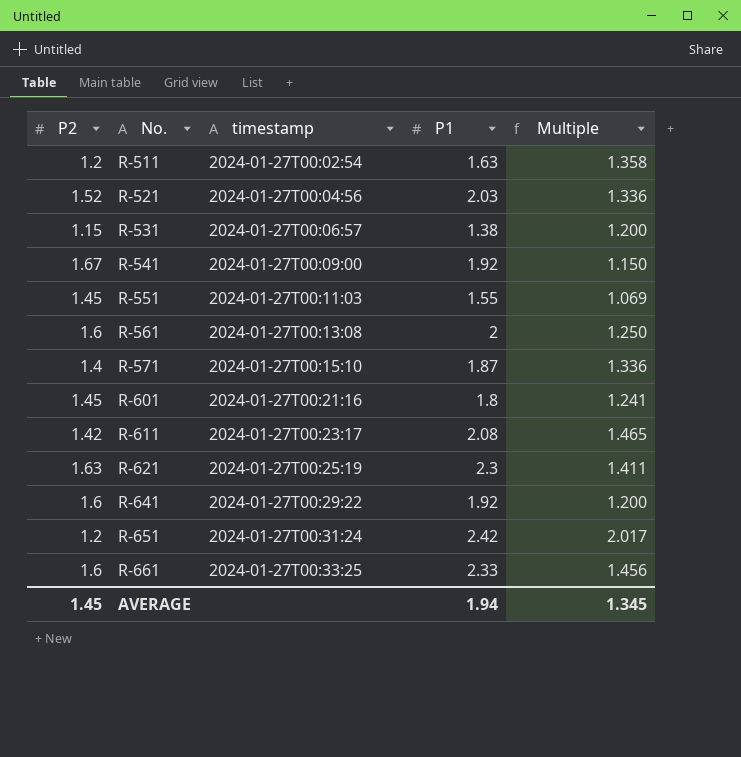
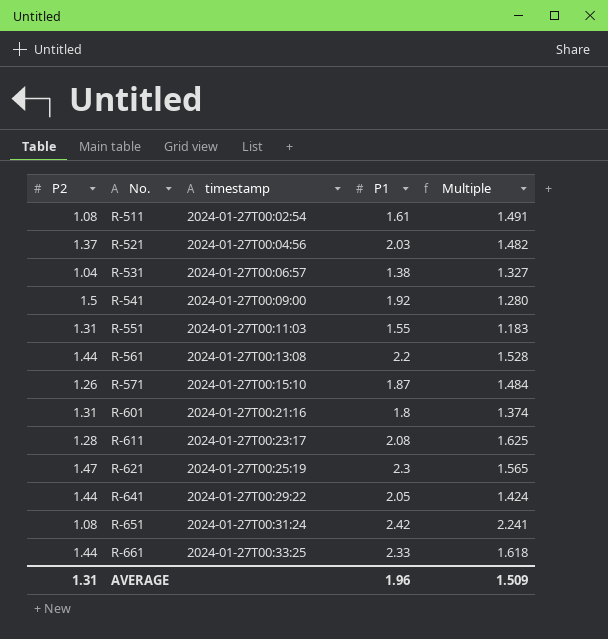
R-511 | P2: 1.2 -> 1.08
R-511 | P1: 1.63 -> 1.61
R-511 | Multiple: 1.358 -> 1.491
R-521 | P2: 1.52 -> 1.37
R-521 | Multiple: 1.336 -> 1.482
R-531 | P2: 1.15 -> 1.04
R-531 | Multiple: 1.200 -> 1.327
R-541 | P2: 1.67 -> 1.5
R-541 | Multiple: 1.150 -> 1.280
R-551 | P2: 1.45 -> 1.31
R-551 | Multiple: 1.069 -> 1.183
R-561 | P2: 1.6 -> 1.44
R-561 | P1: 2 -> 2.2
R-561 | Multiple: 1.250 -> 1.528
R-571 | P2: 1.4 -> 1.26
R-571 | Multiple: 1.336 -> 1.484
R-601 | P2: 1.45 -> 1.31
R-601 | Multiple: 1.241 -> 1.374
R-611 | P2: 1.42 -> 1.28
R-611 | Multiple: 1.465 -> 1.625
R-621 | P2: 1.63 -> 1.47
R-621 | Multiple: 1.411 -> 1.565
R-641 | P2: 1.6 -> 1.44
R-641 | P1: 1.92 -> 2.05
R-641 | Multiple: 1.200 -> 1.424
R-651 | P2: 1.2 -> 1.08
R-651 | Multiple: 2.017 -> 2.241
R-661 | P2: 1.6 -> 1.44
R-661 | Multiple: 1.456 -> 1.618
AVERAGE | P2: 1.45 -> 1.31
AVERAGE | P1: 1.94 -> 1.96
AVERAGE | Multiple: 1.345 -> 1.509

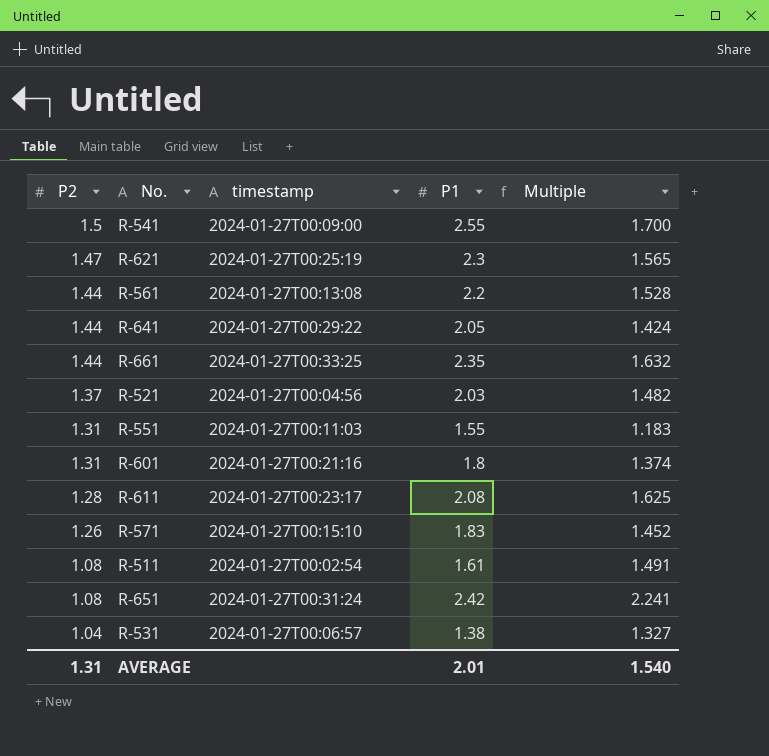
row order: No. ascending -> P2 descending
R-541 | P1: 1.92 -> 2.55
R-541 | Multiple: 1.280 -> 1.700
R-661 | P1: 2.33 -> 2.35
R-661 | Multiple: 1.618 -> 1.632
R-571 | P1: 1.87 -> 1.83
R-571 | Multiple: 1.484 -> 1.452
AVERAGE | P1: 1.96 -> 2.01
AVERAGE | Multiple: 1.509 -> 1.540

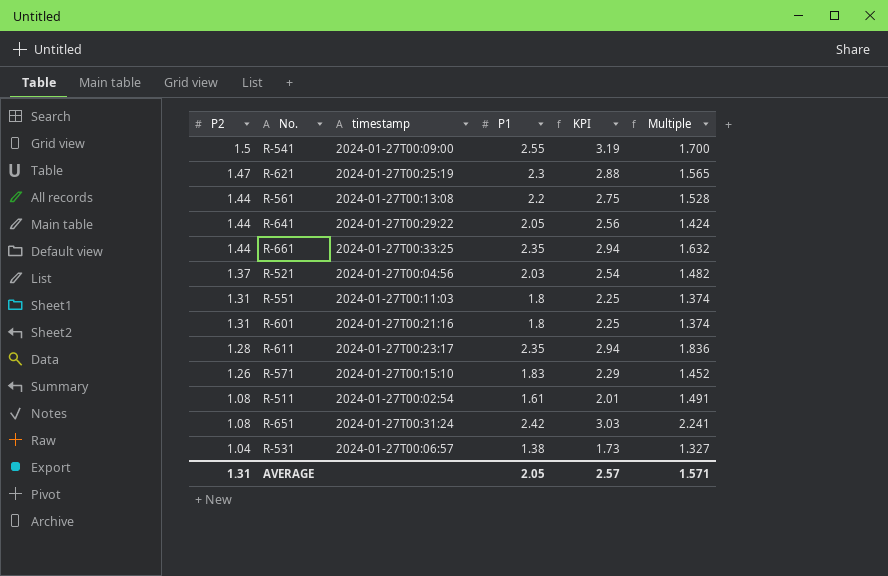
column KPI | formula: none -> [P1] * 1.25
R-551 | P1: 1.55 -> 1.8
R-551 | Multiple: 1.183 -> 1.374
R-611 | P1: 2.08 -> 2.35
R-611 | Multiple: 1.625 -> 1.836
AVERAGE | P1: 2.01 -> 2.05
AVERAGE | Multiple: 1.540 -> 1.571

